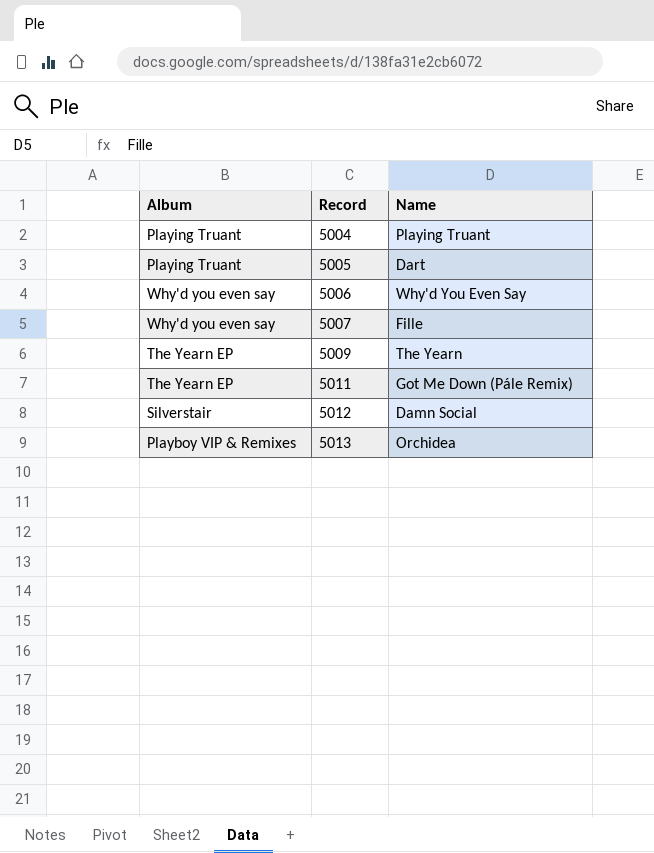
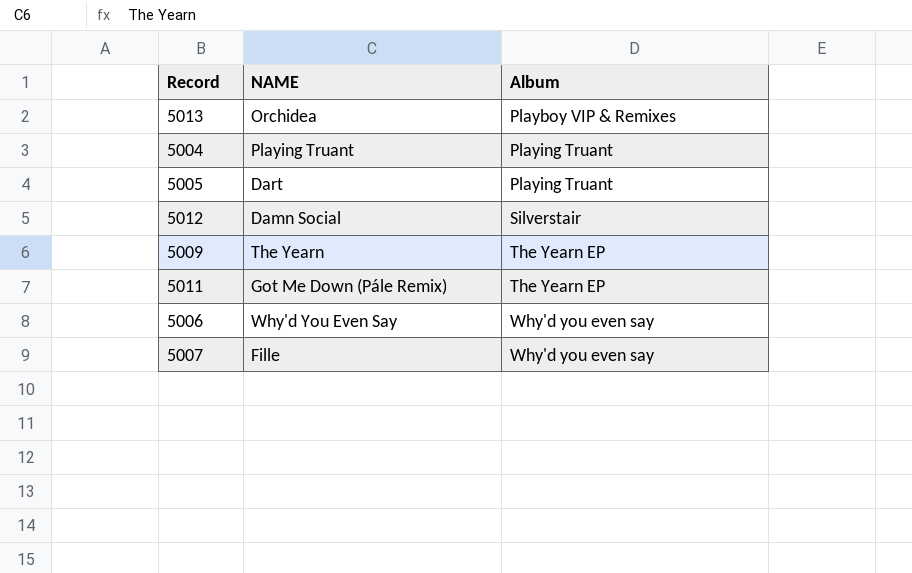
row order: Record ascending -> Album ascending
column name: Name -> NAME
column Album | position: 1 -> 3

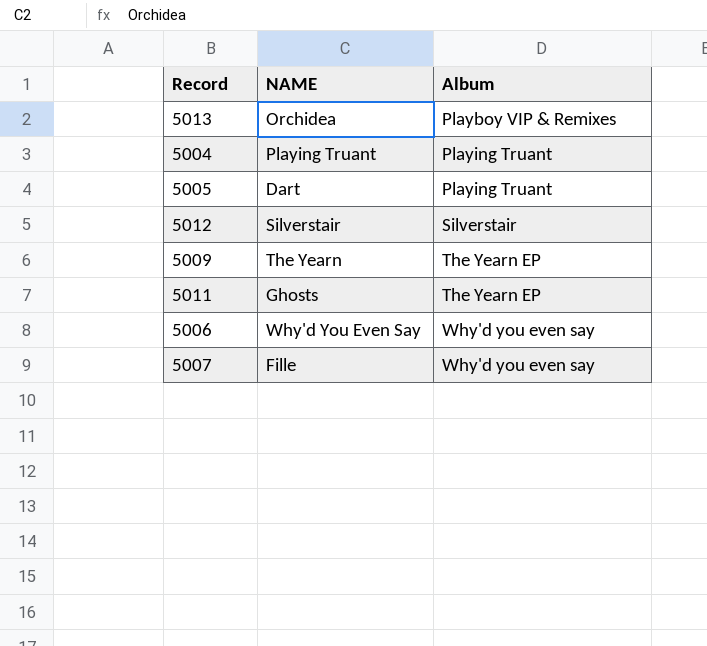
5012 | NAME: Damn Social -> Silverstair
5011 | NAME: Got Me Down (Pále Remix) -> Ghosts

